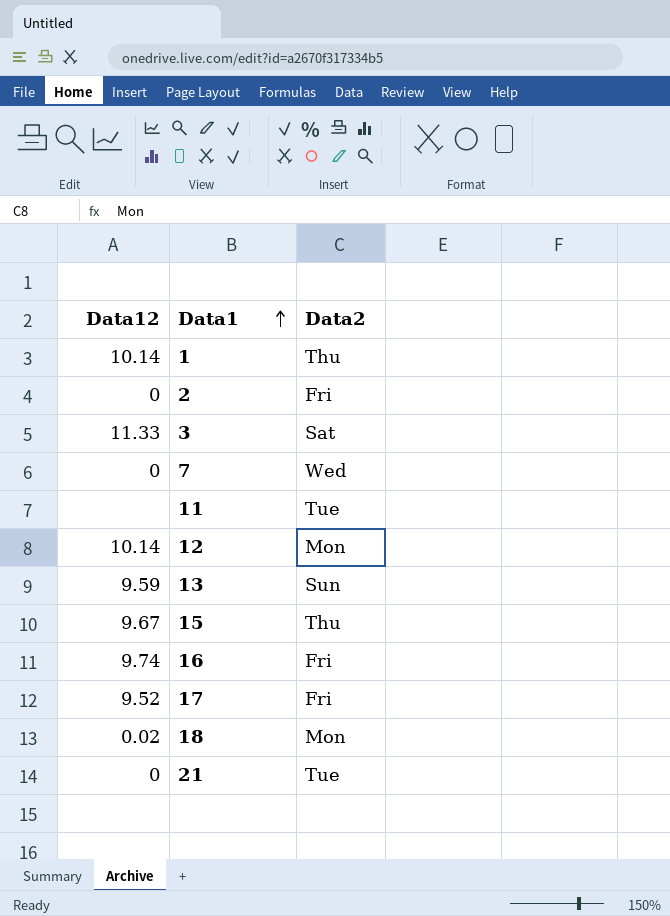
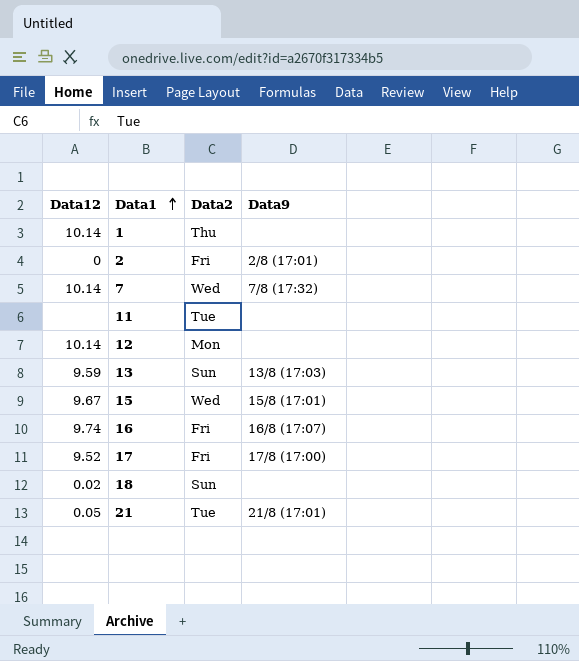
column Data9 | position: none -> 4
row 3: 11.33 | Sat -> none
7 | Data12: 0 -> 10.14
15 | Data2: Thu -> Wed
18 | Data2: Mon -> Sun
21 | Data12: 0 -> 0.05

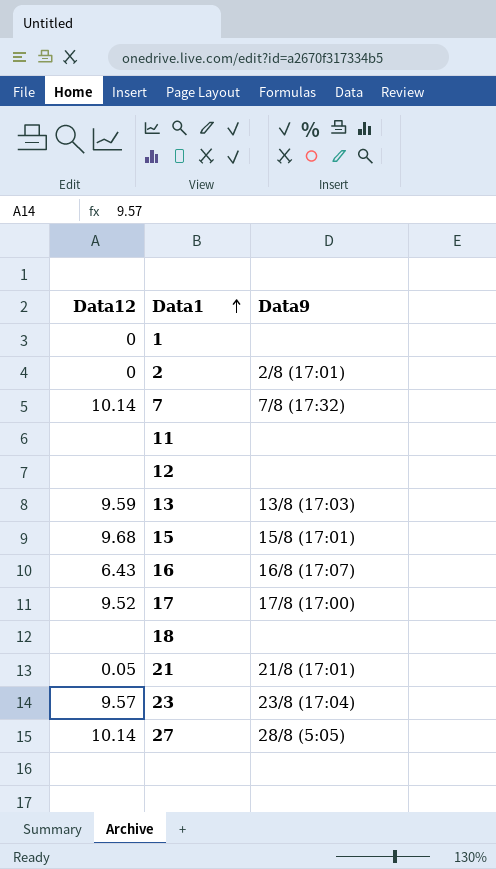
column Data2 | position: 3 -> none
1 | Data12: 10.14 -> 0
12 | Data12: 10.14 -> none
15 | Data12: 9.67 -> 9.68
16 | Data12: 9.74 -> 6.43
18 | Data12: 0.02 -> none
row 23: none -> 9.57 | 23/8 (17:04)
row 27: none -> 10.14 | 28/8 (5:05)

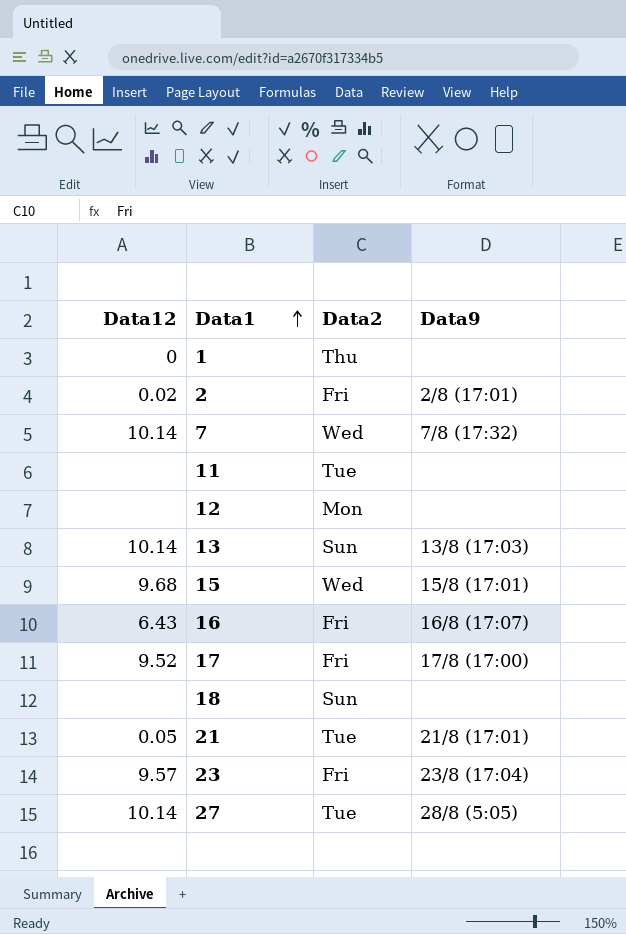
column Data2 | position: none -> 3
2 | Data12: 0 -> 0.02
13 | Data12: 9.59 -> 10.14

